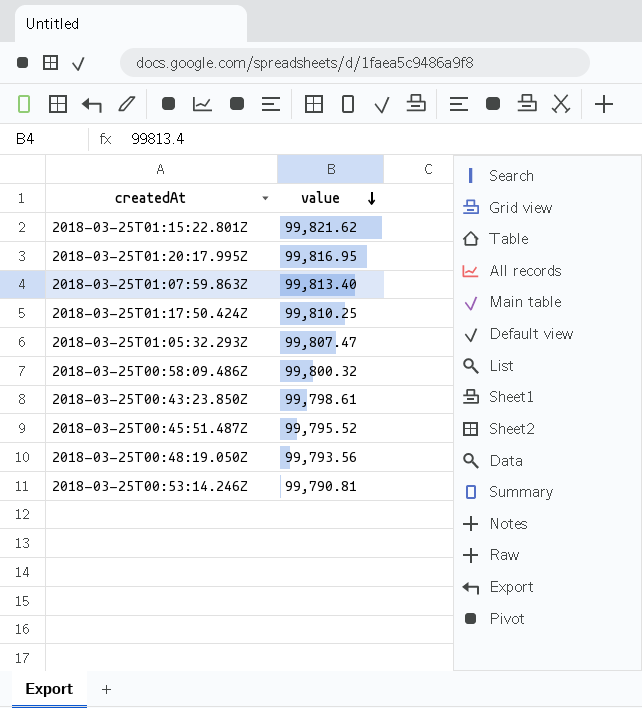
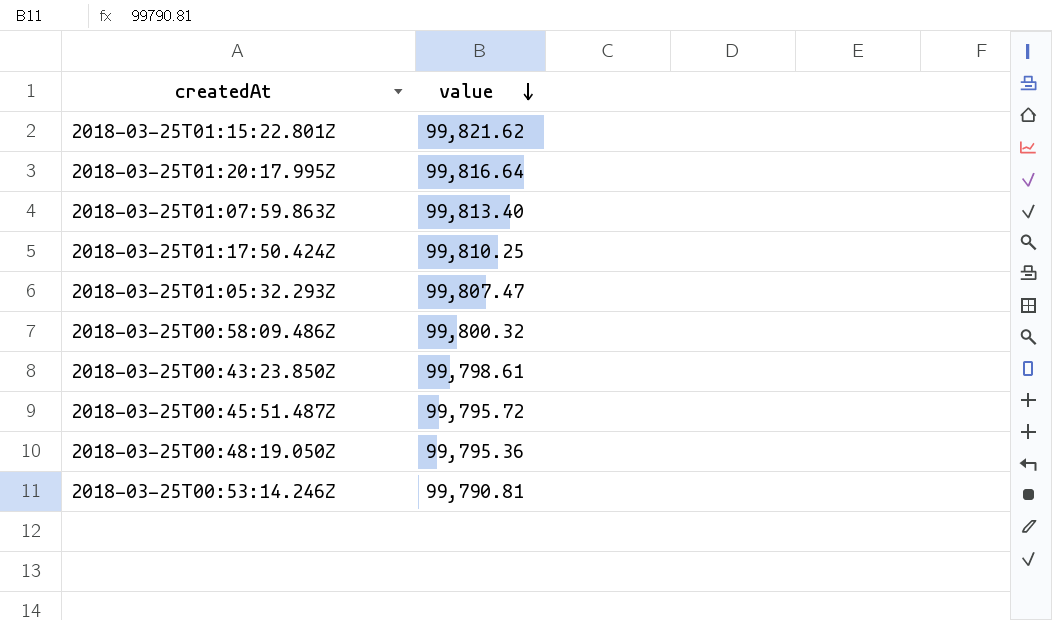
2018-03-25T01:20:17.995Z | value: 99,816.95 -> 99,816.64
2018-03-25T00:45:51.487Z | value: 99,795.52 -> 99,795.72
2018-03-25T00:48:19.050Z | value: 99,793.56 -> 99,795.36

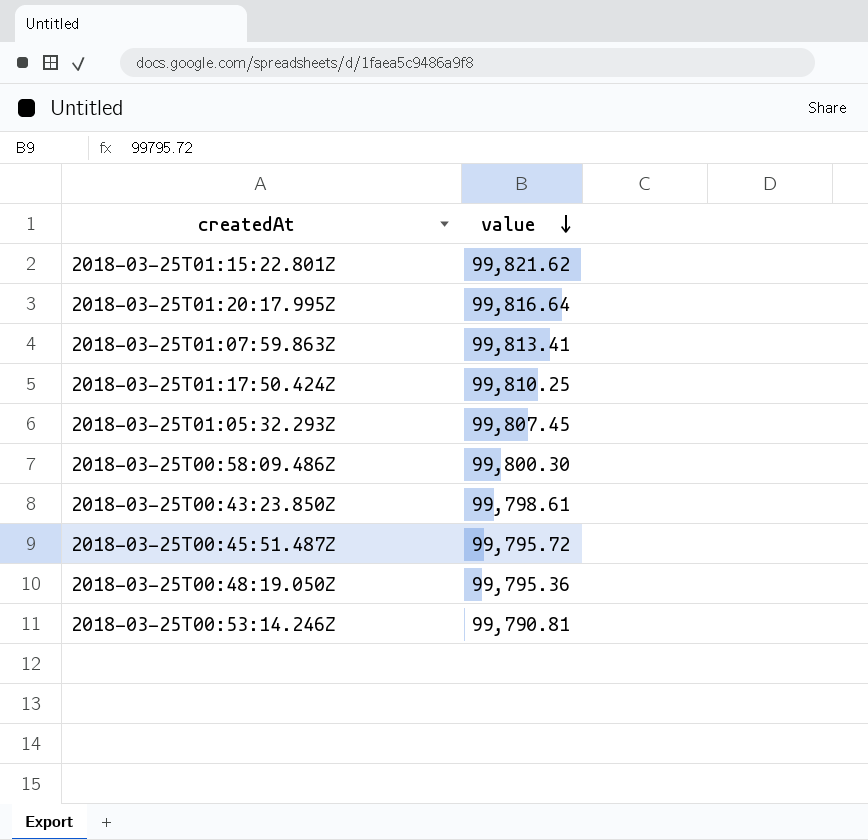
2018-03-25T01:07:59.863Z | value: 99,813.40 -> 99,813.41
2018-03-25T01:05:32.293Z | value: 99,807.47 -> 99,807.45
2018-03-25T00:58:09.486Z | value: 99,800.32 -> 99,800.30

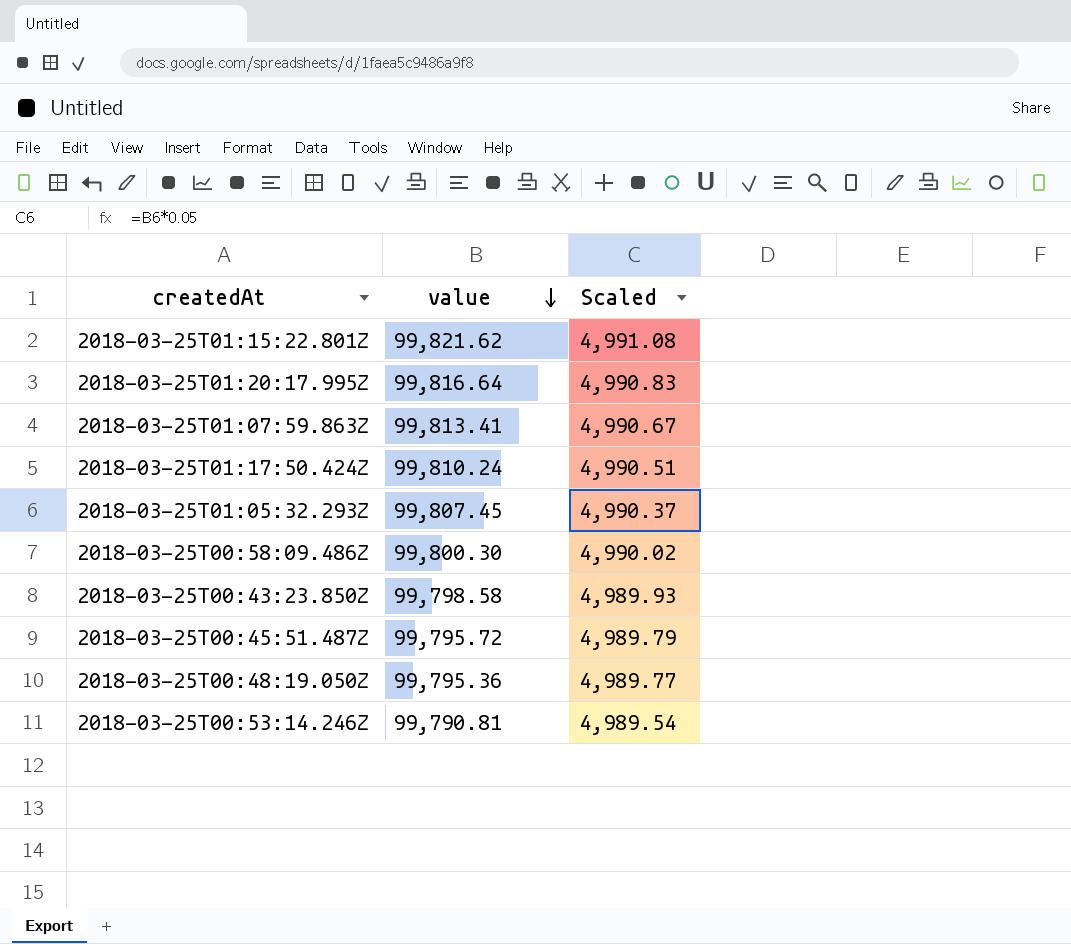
column Scaled | formula: none -> [value] * 0.05
2018-03-25T01:17:50.424Z | value: 99,810.25 -> 99,810.24
2018-03-25T00:43:23.850Z | value: 99,798.61 -> 99,798.58

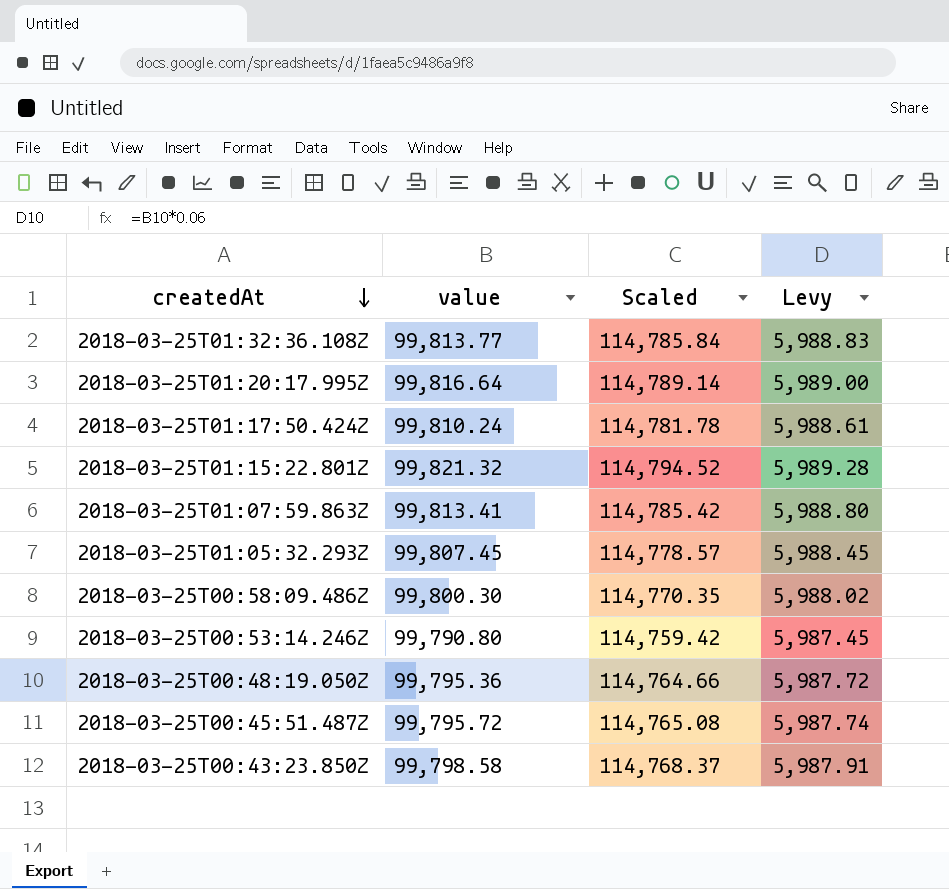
row order: value descending -> createdAt descending
column Scaled | formula: [value] * 0.05 -> [value] * 1.15
column Levy | formula: none -> [value] * 0.06
row 2018-03-25T01:32:36.108Z: none -> 99,813.77 | 114,785.84 | 5,988.83
2018-03-25T01:15:22.801Z | value: 99,821.62 -> 99,821.32
2018-03-25T00:53:14.246Z | value: 99,790.81 -> 99,790.80

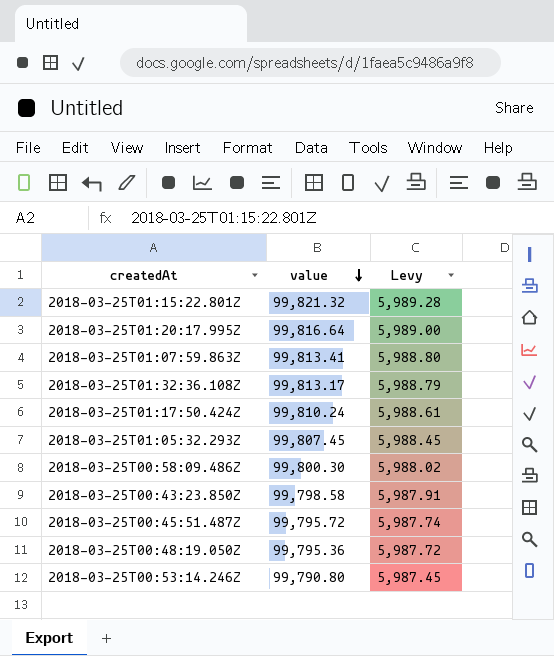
row order: createdAt descending -> value descending
column Scaled | formula: [value] * 1.15 -> none
2018-03-25T01:32:36.108Z | value: 99,813.77 -> 99,813.17
2018-03-25T01:32:36.108Z | Levy: 5,988.83 -> 5,988.79

